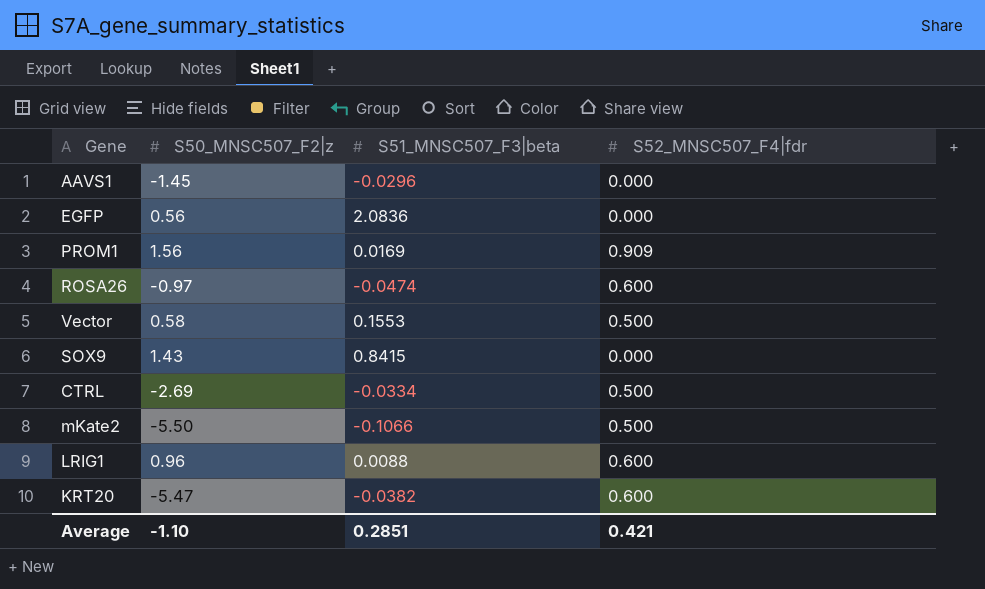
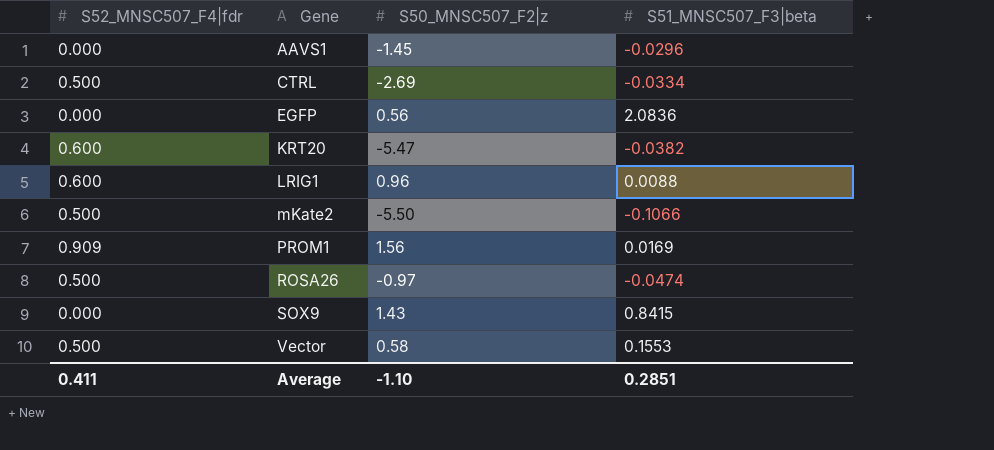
row order: none -> Gene ascending
column S52_MNSC507_F4|fdr | position: 4 -> 1
ROSA26 | S52_MNSC507_F4|fdr: 0.600 -> 0.500
Average | S52_MNSC507_F4|fdr: 0.421 -> 0.411

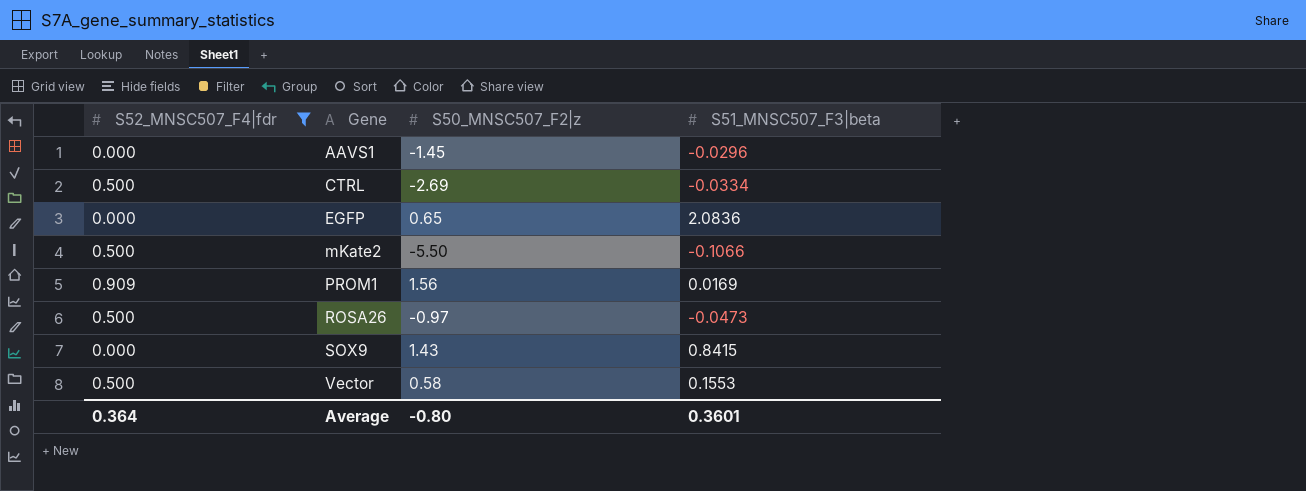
filter: none -> S52_MNSC507_F4|fdr != 0.600
EGFP | S50_MNSC507_F2|z: 0.56 -> 0.65
ROSA26 | S51_MNSC507_F3|beta: -0.0474 -> -0.0473
Average | S52_MNSC507_F4|fdr: 0.411 -> 0.364
Average | S50_MNSC507_F2|z: -1.10 -> -0.80
Average | S51_MNSC507_F3|beta: 0.2851 -> 0.3601

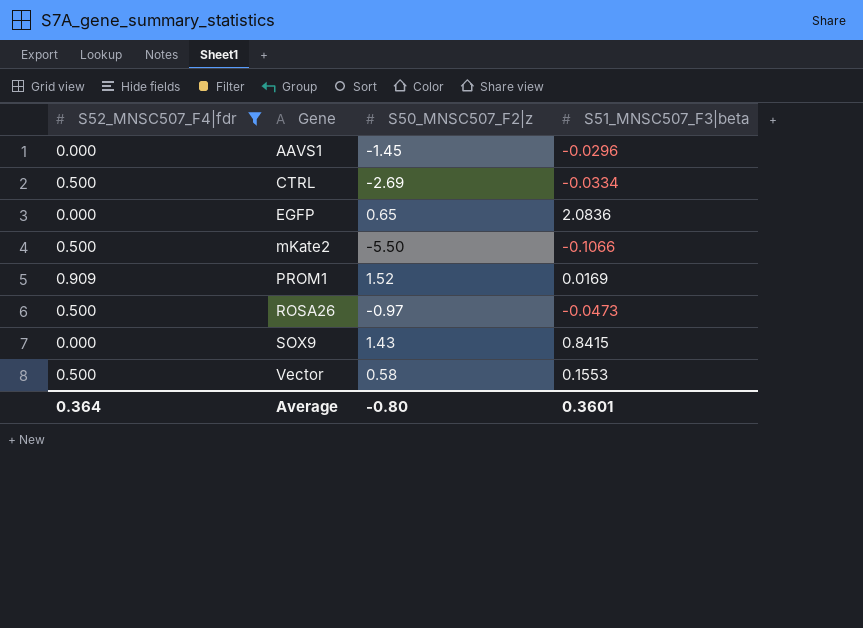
PROM1 | S50_MNSC507_F2|z: 1.56 -> 1.52

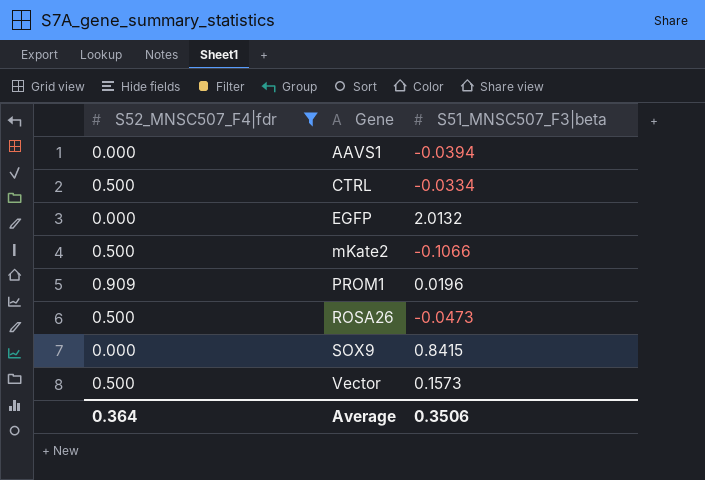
column S50_MNSC507_F2|z | position: 3 -> none
AAVS1 | S51_MNSC507_F3|beta: -0.0296 -> -0.0394
EGFP | S51_MNSC507_F3|beta: 2.0836 -> 2.0132
PROM1 | S51_MNSC507_F3|beta: 0.0169 -> 0.0196
Vector | S51_MNSC507_F3|beta: 0.1553 -> 0.1573
Average | S51_MNSC507_F3|beta: 0.3601 -> 0.3506

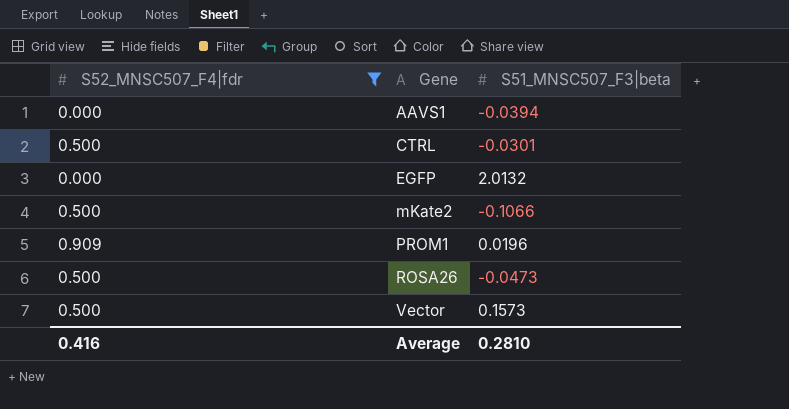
row SOX9: 0.000 | 0.8415 -> none
CTRL | S51_MNSC507_F3|beta: -0.0334 -> -0.0301
Average | S52_MNSC507_F4|fdr: 0.364 -> 0.416
Average | S51_MNSC507_F3|beta: 0.3506 -> 0.2810

